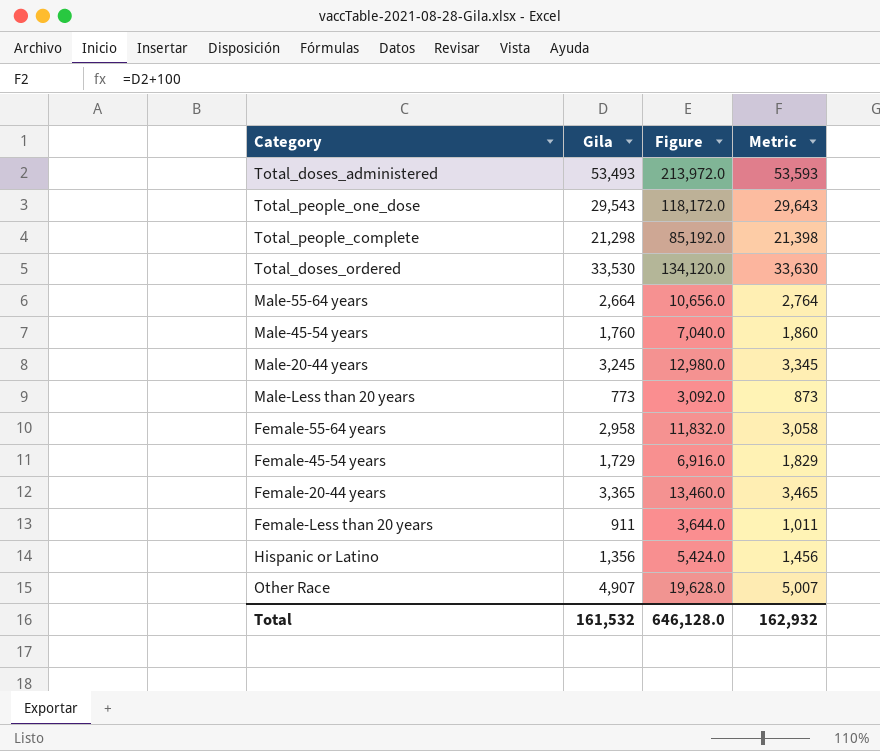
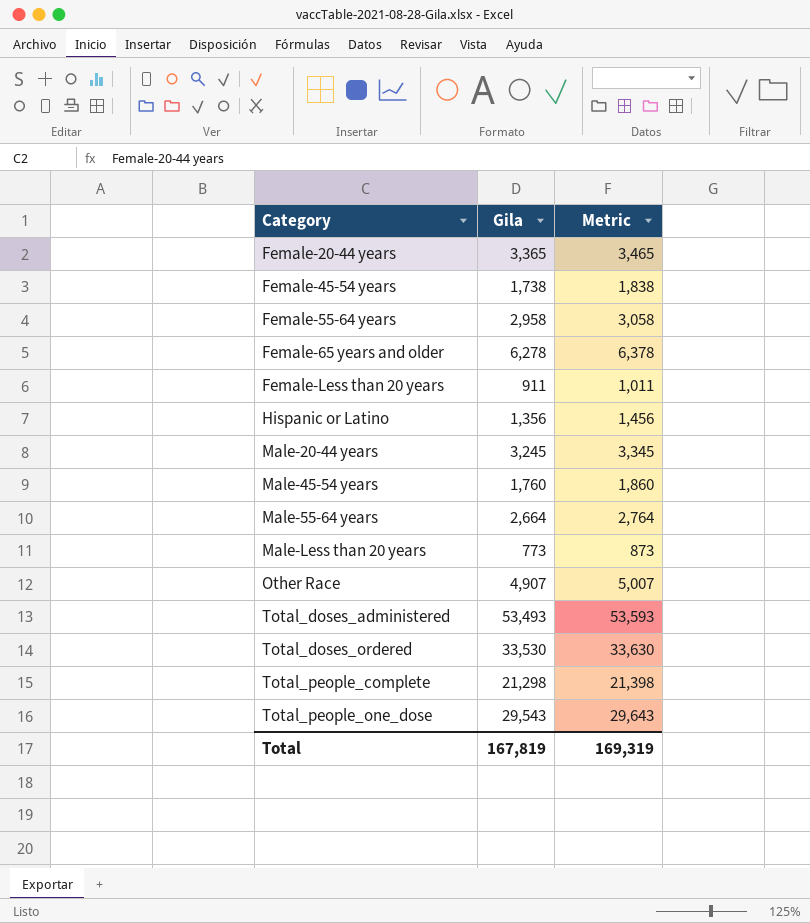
row order: none -> Category ascending
column Figure | formula: [Gila] * 4 -> none
Female-45-54 years | Gila: 1,729 -> 1,738
Female-45-54 years | Metric: 1,829 -> 1,838
row Female-65 years and older: none -> 6,278 | 6,378
Total | Gila: 161,532 -> 167,819
Total | Metric: 162,932 -> 169,319

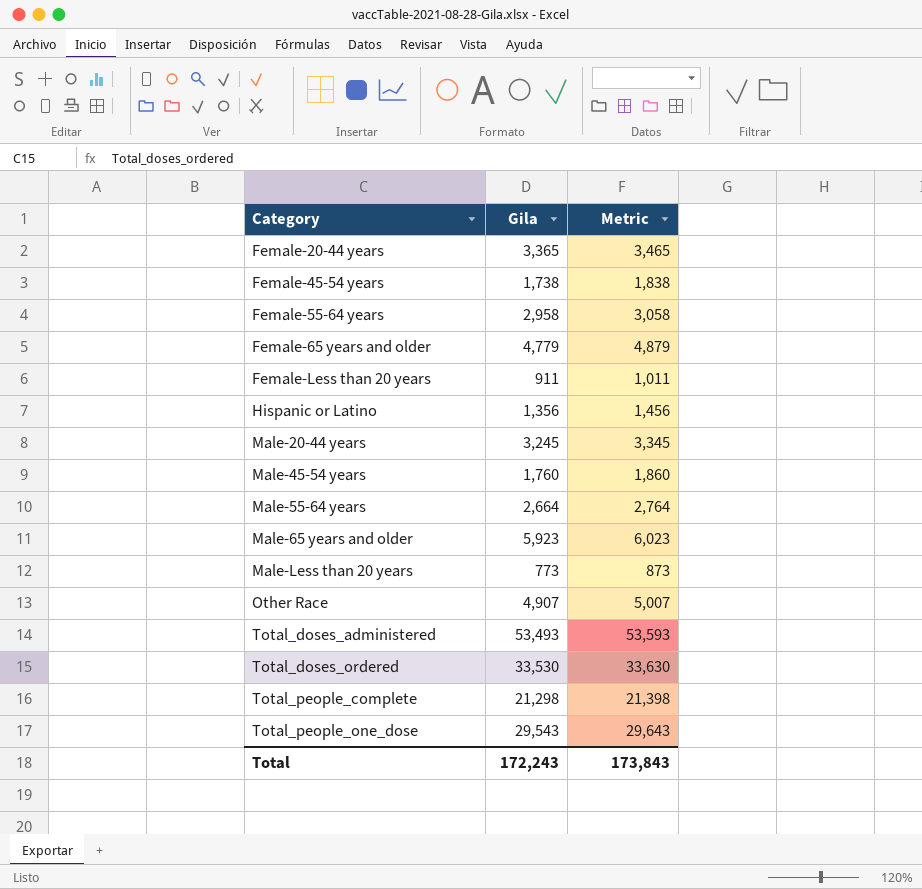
Female-65 years and older | Gila: 6,278 -> 4,779
Female-65 years and older | Metric: 6,378 -> 4,879
row Male-65 years and older: none -> 5,923 | 6,023
Total | Gila: 167,819 -> 172,243
Total | Metric: 169,319 -> 173,843

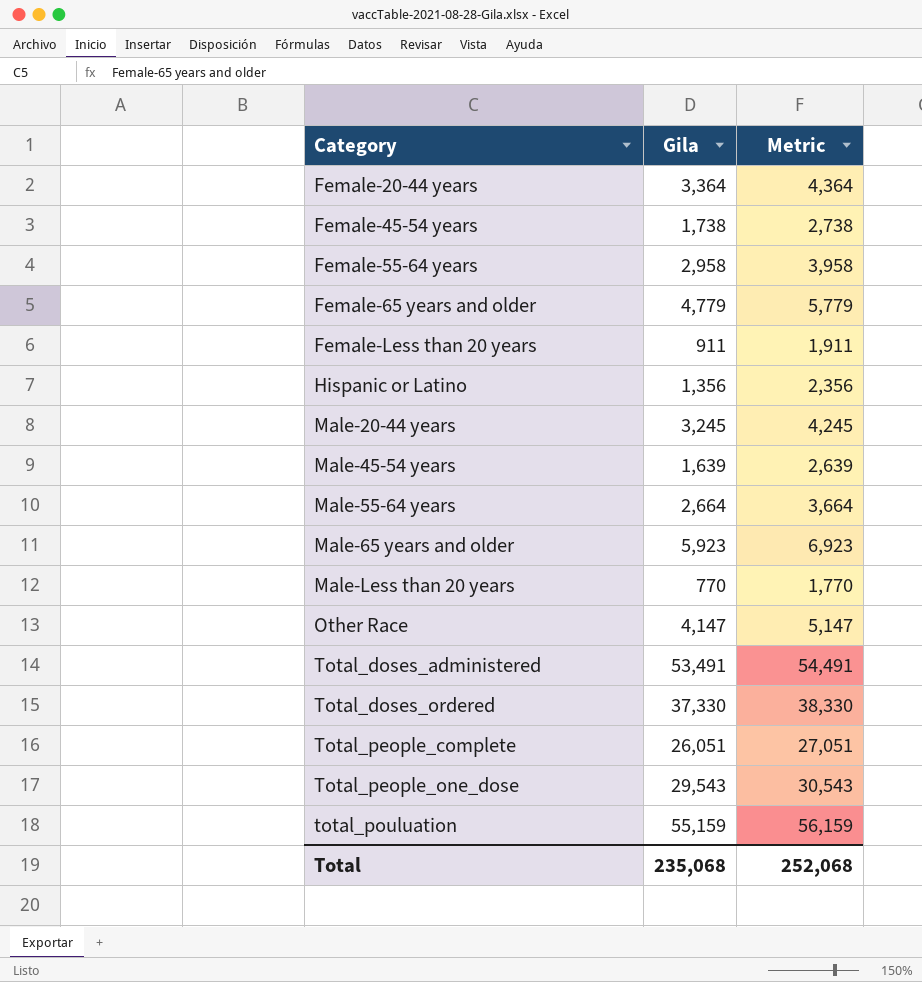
column Metric | formula: [Gila] + 100 -> [Gila] + 1000
Female-20-44 years | Gila: 3,365 -> 3,364
Male-45-54 years | Gila: 1,760 -> 1,639
Male-Less than 20 years | Gila: 773 -> 770
Other Race | Gila: 4,907 -> 4,147
Total_doses_administered | Gila: 53,493 -> 53,491
Total_doses_ordered | Gila: 33,530 -> 37,330
Total_people_complete | Gila: 21,298 -> 26,051
row total_pouluation: none -> 55,159 | 56,159
Total | Gila: 172,243 -> 235,068
Total | Metric: 173,843 -> 252,068

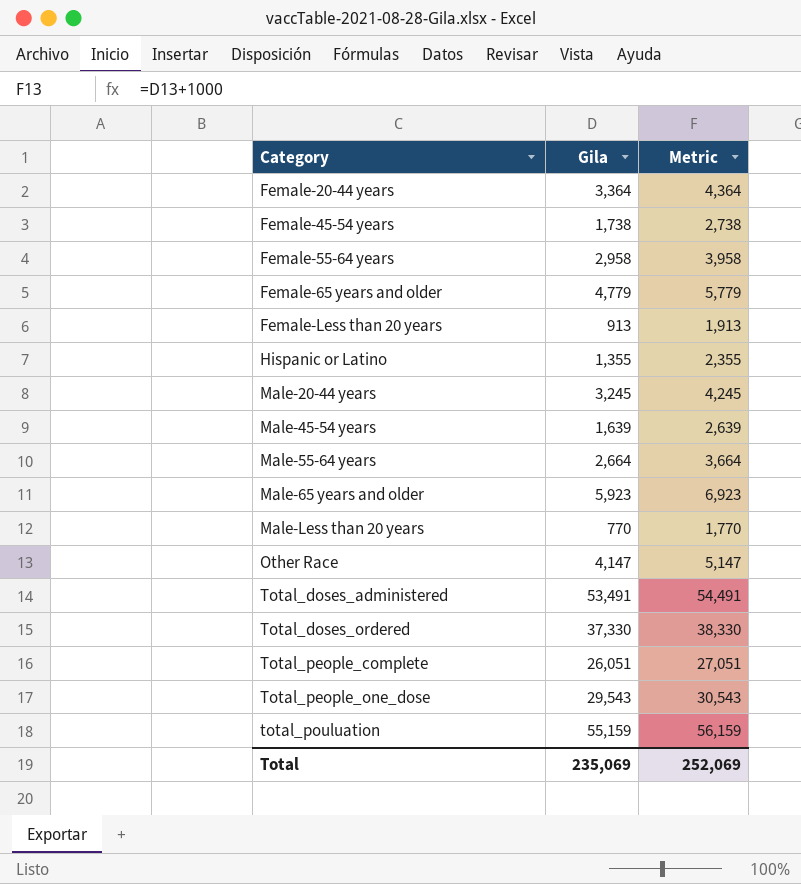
Female-Less than 20 years | Gila: 911 -> 913
Female-Less than 20 years | Metric: 1,911 -> 1,913
Hispanic or Latino | Gila: 1,356 -> 1,355
Hispanic or Latino | Metric: 2,356 -> 2,355
Total | Gila: 235,068 -> 235,069
Total | Metric: 252,068 -> 252,069

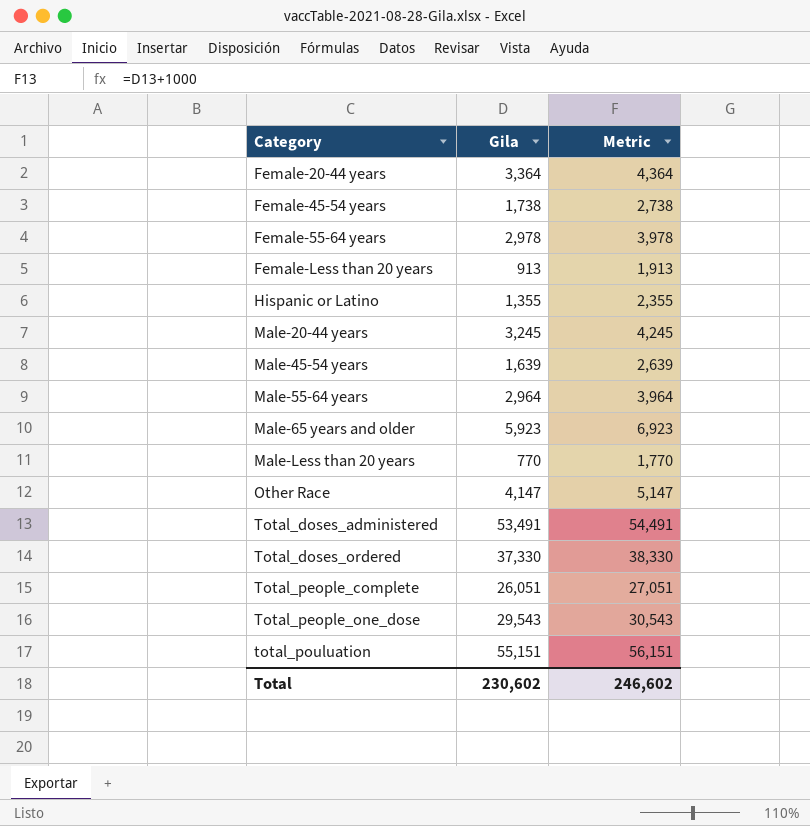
row Female-65 years and older: 4,779 | 5,779 -> none
Female-55-64 years | Gila: 2,958 -> 2,978
Female-55-64 years | Metric: 3,958 -> 3,978
Male-55-64 years | Gila: 2,664 -> 2,964
Male-55-64 years | Metric: 3,664 -> 3,964
total_pouluation | Gila: 55,159 -> 55,151
total_pouluation | Metric: 56,159 -> 56,151
Total | Gila: 235,069 -> 230,602
Total | Metric: 252,069 -> 246,602

